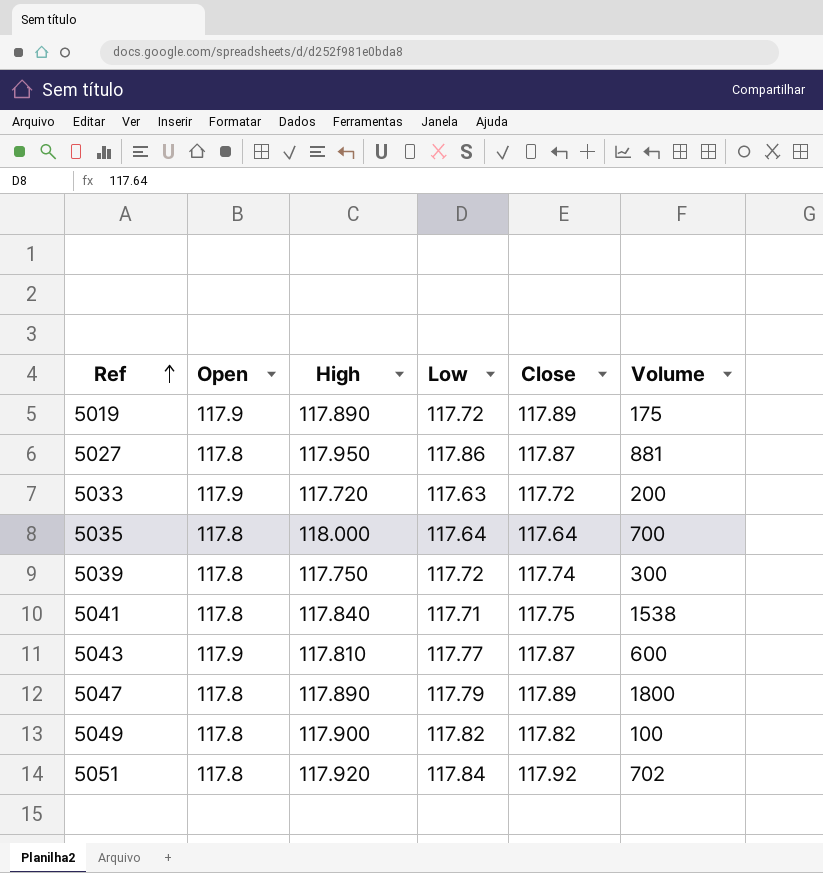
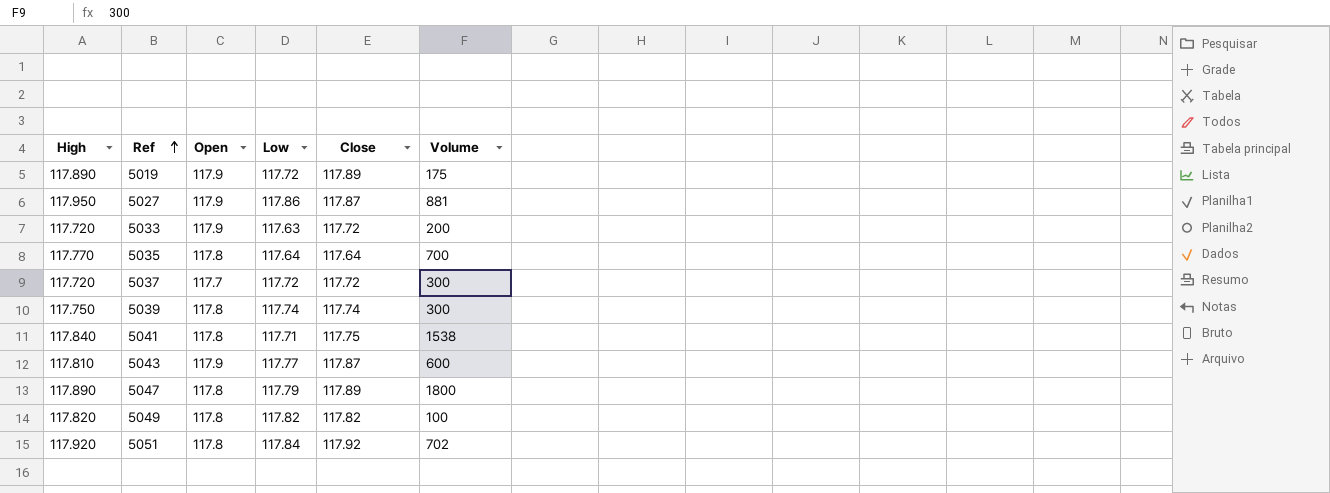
column High | position: 3 -> 1
5027 | Open: 117.8 -> 117.9
5035 | High: 118.000 -> 117.770
row 5037: none -> 117.720 | 117.7 | 117.72 | 117.72 | 300
5039 | Low: 117.72 -> 117.74
5049 | High: 117.900 -> 117.820

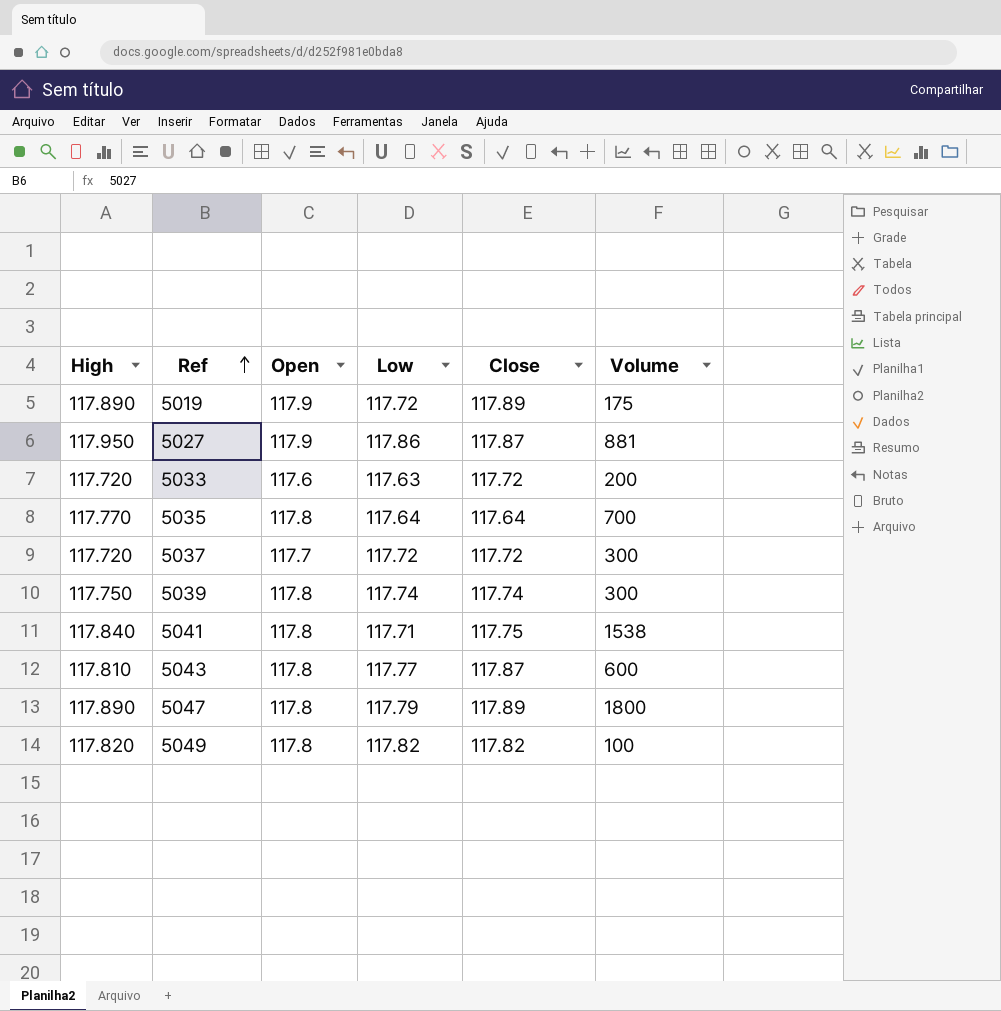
row 5051: 117.920 | 117.8 | 117.84 | 117.92 | 702 -> none
5033 | Open: 117.9 -> 117.6
5043 | Open: 117.9 -> 117.8

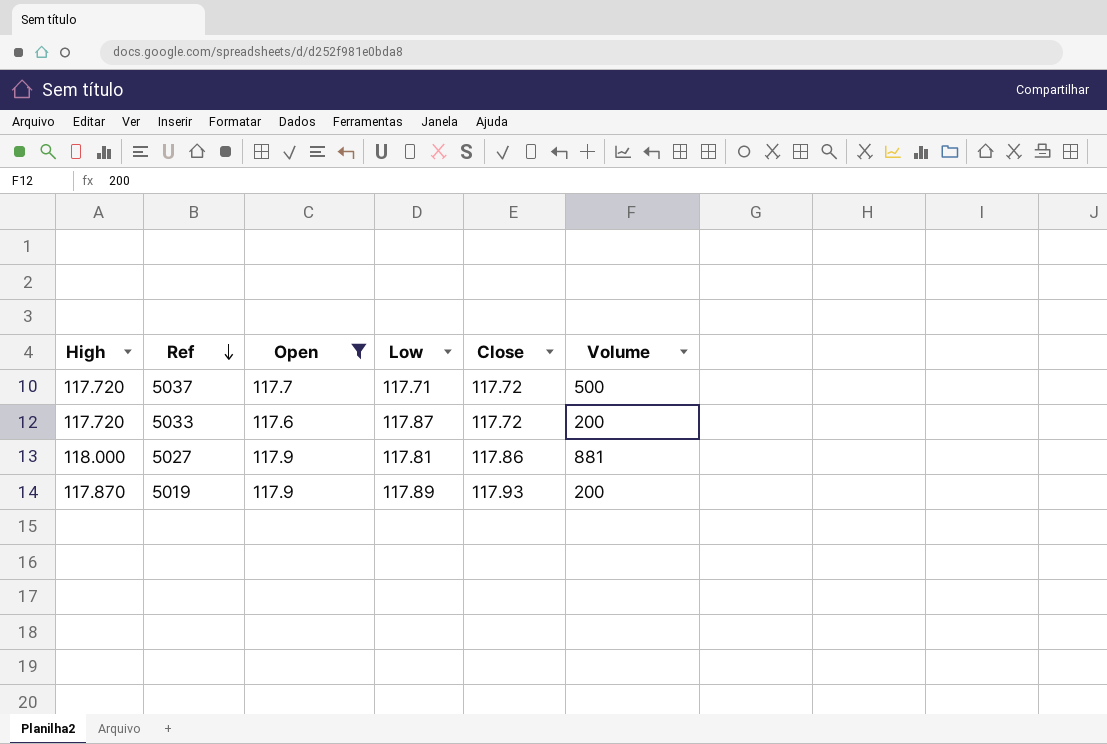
filter: none -> Open != 117.8
row order: Ref ascending -> Ref descending
5037 | Low: 117.72 -> 117.71
5037 | Volume: 300 -> 500
5033 | Low: 117.63 -> 117.87
5027 | High: 117.950 -> 118.000
5027 | Low: 117.86 -> 117.81
5027 | Close: 117.87 -> 117.86
5019 | High: 117.890 -> 117.870
5019 | Low: 117.72 -> 117.89
5019 | Close: 117.89 -> 117.93
5019 | Volume: 175 -> 200

